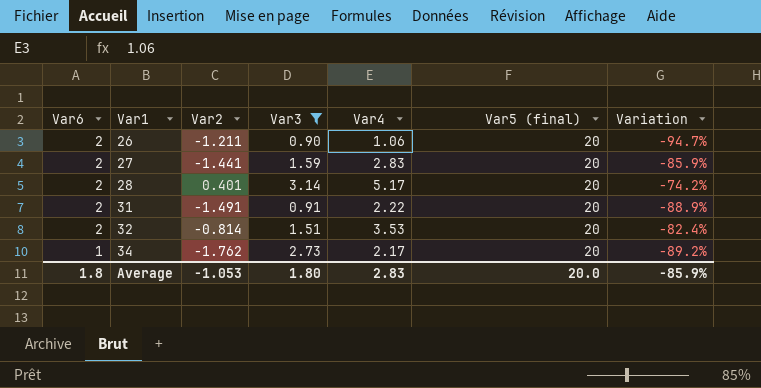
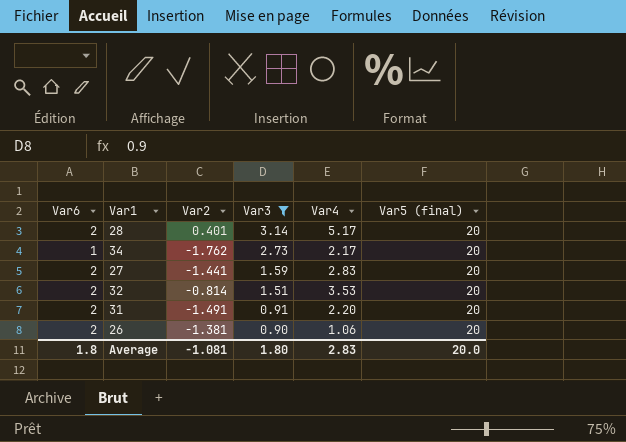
row order: Var6 descending -> Var3 descending
column Variation | formula: ([Var4] - [Var5 (final)]) / [Var5 (final)] -> none
31 | Var4: 2.22 -> 2.20
26 | Var2: -1.211 -> -1.381
Average | Var2: -1.053 -> -1.081

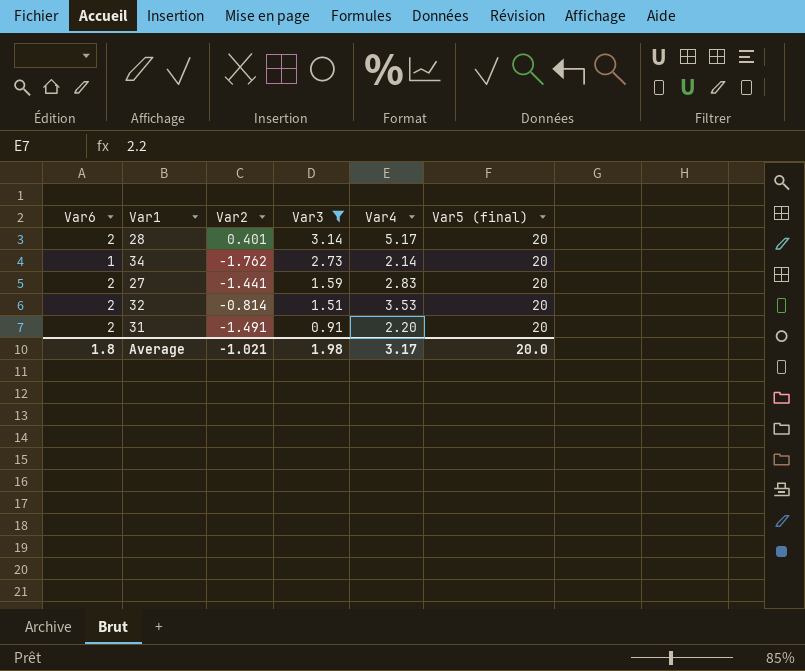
row 26: 2 | -1.381 | 0.90 | 1.06 | 20 -> none
34 | Var4: 2.17 -> 2.14
Average | Var2: -1.081 -> -1.021
Average | Var3: 1.80 -> 1.98
Average | Var4: 2.83 -> 3.17

